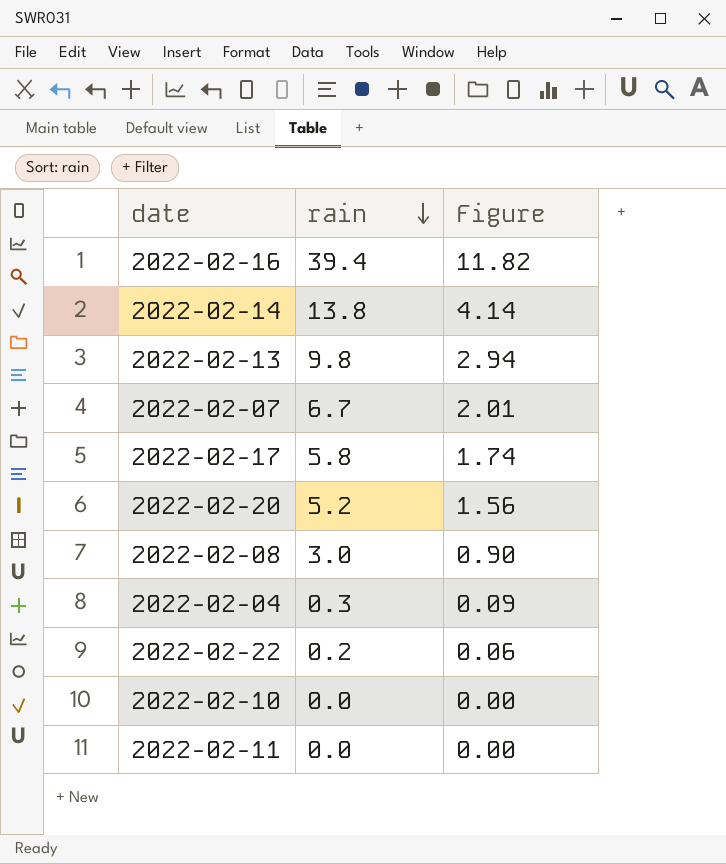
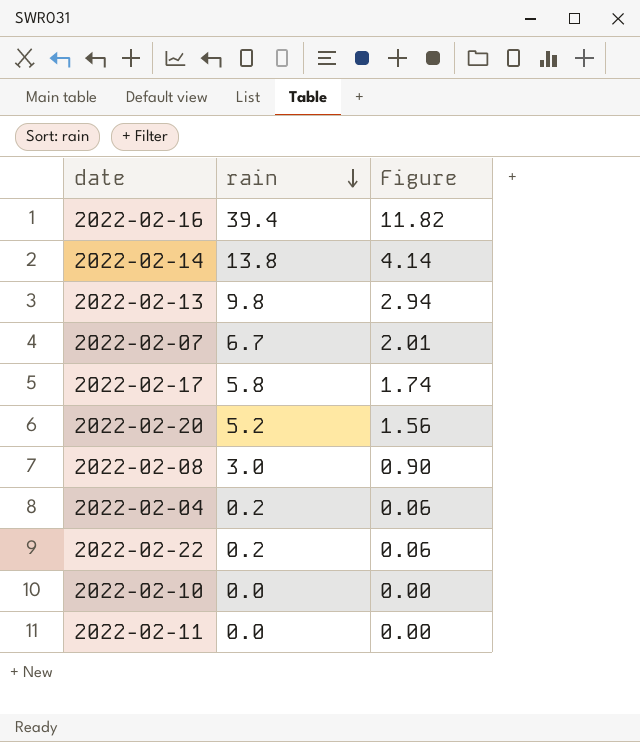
2022-02-04 | rain: 0.3 -> 0.2
2022-02-04 | Figure: 0.09 -> 0.06

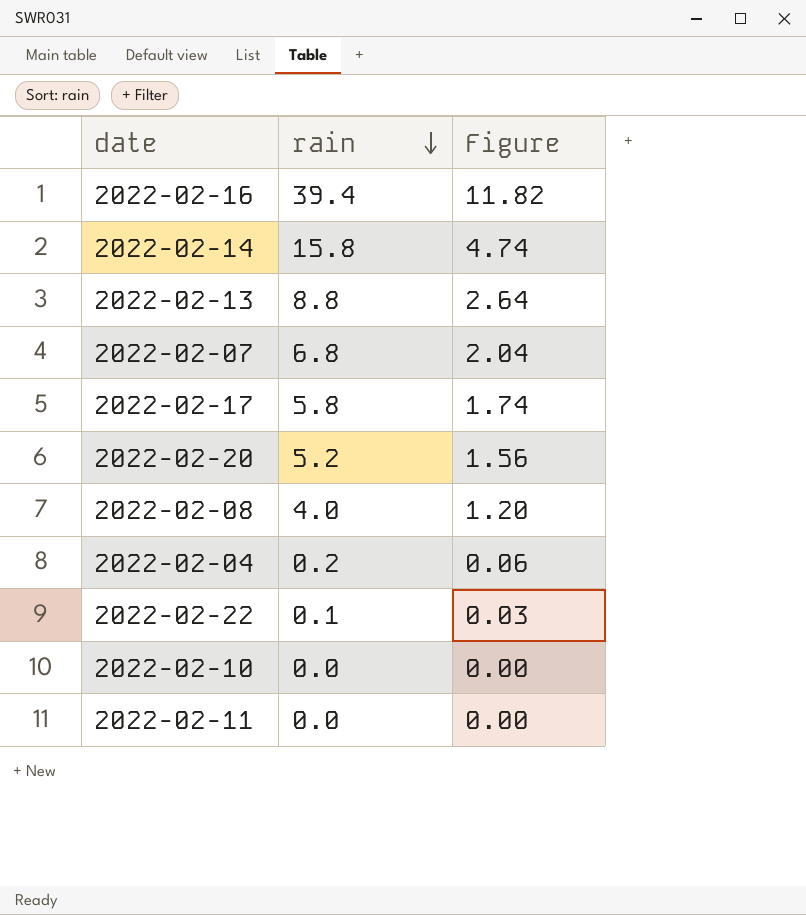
2022-02-14 | rain: 13.8 -> 15.8
2022-02-14 | Figure: 4.14 -> 4.74
2022-02-13 | rain: 9.8 -> 8.8
2022-02-13 | Figure: 2.94 -> 2.64
2022-02-07 | rain: 6.7 -> 6.8
2022-02-07 | Figure: 2.01 -> 2.04
2022-02-08 | rain: 3.0 -> 4.0
2022-02-08 | Figure: 0.90 -> 1.20
2022-02-22 | rain: 0.2 -> 0.1
2022-02-22 | Figure: 0.06 -> 0.03

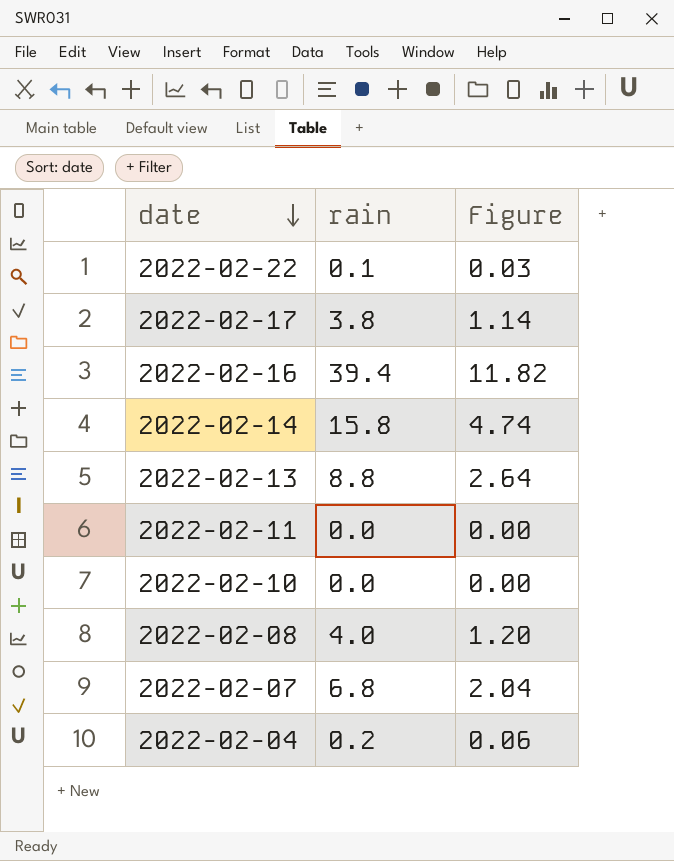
row order: rain descending -> date descending
row 2022-02-20: 5.2 | 1.56 -> none
2022-02-17 | rain: 5.8 -> 3.8
2022-02-17 | Figure: 1.74 -> 1.14

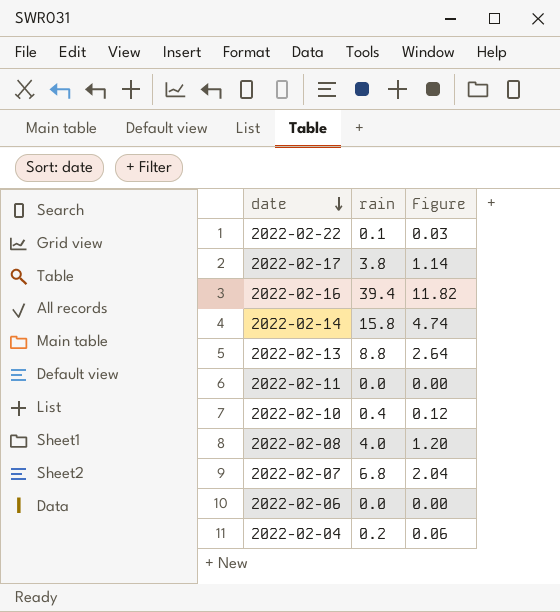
2022-02-10 | rain: 0.0 -> 0.4
2022-02-10 | Figure: 0.00 -> 0.12
row 2022-02-06: none -> 0.0 | 0.00

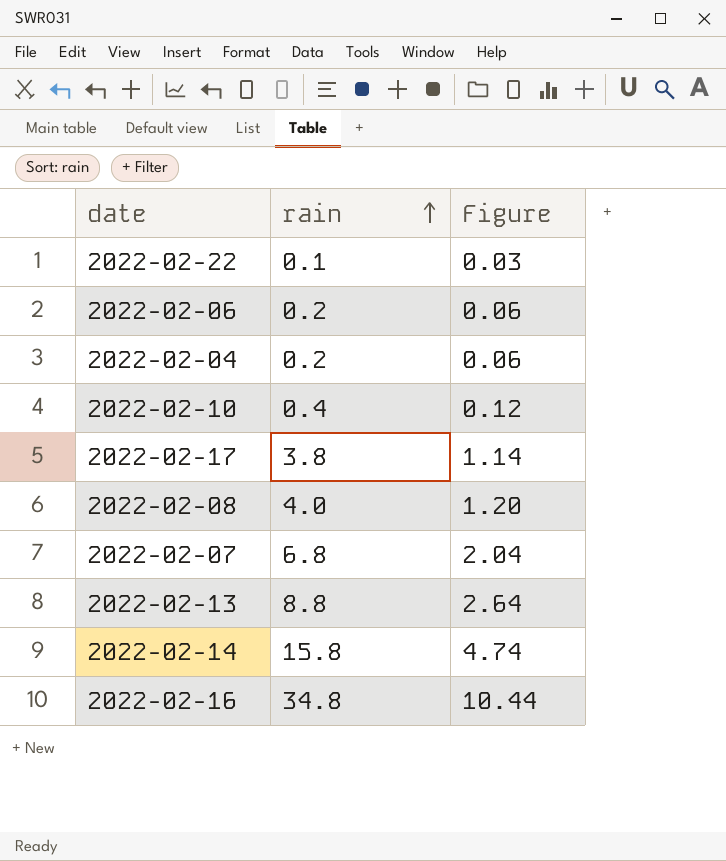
row order: date descending -> rain ascending
row 2022-02-11: 0.0 | 0.00 -> none
2022-02-06 | rain: 0.0 -> 0.2
2022-02-06 | Figure: 0.00 -> 0.06
2022-02-16 | rain: 39.4 -> 34.8
2022-02-16 | Figure: 11.82 -> 10.44

